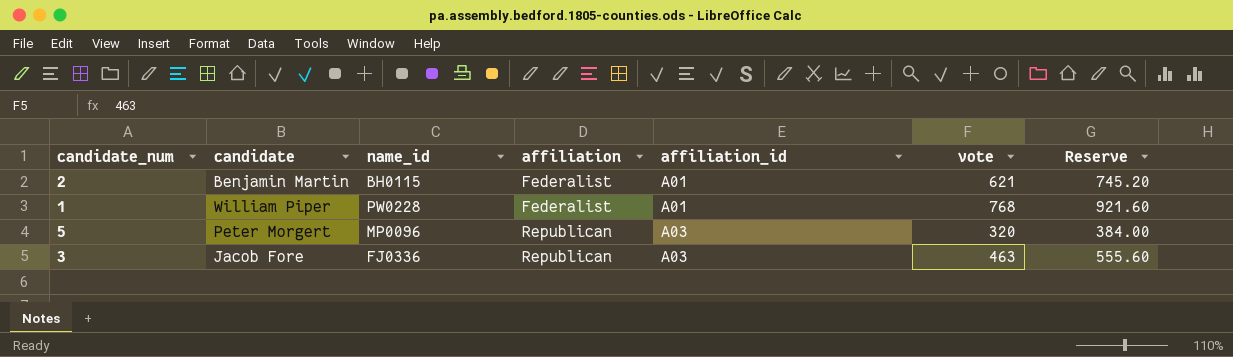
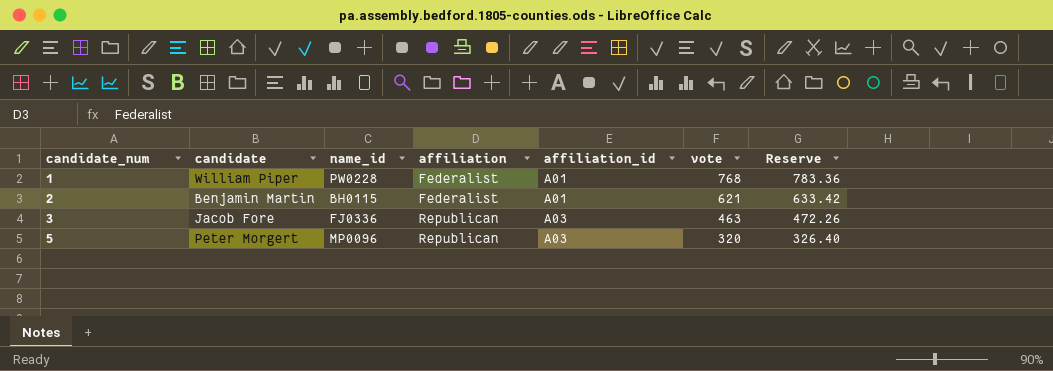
row order: affiliation ascending -> candidate_num ascending
column Reserve | formula: [vote] * 1.2 -> [vote] * 1.02

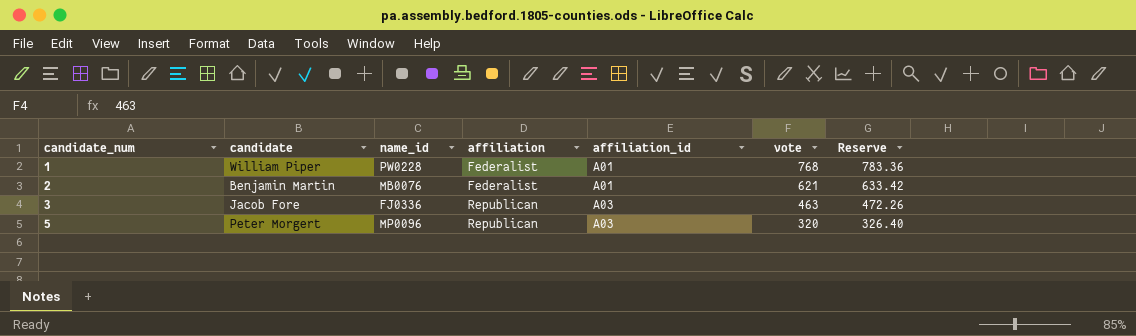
2 | name_id: BH0115 -> MB0076

